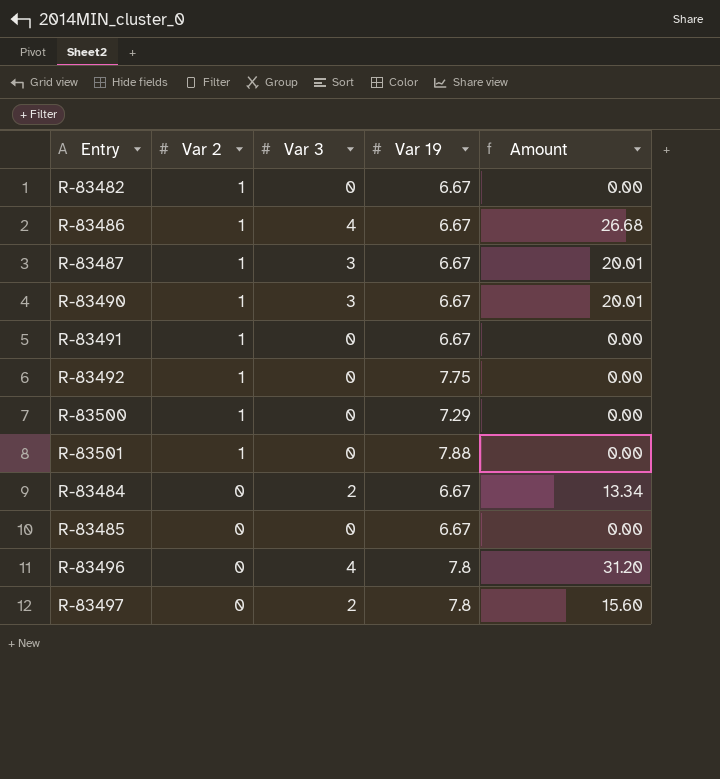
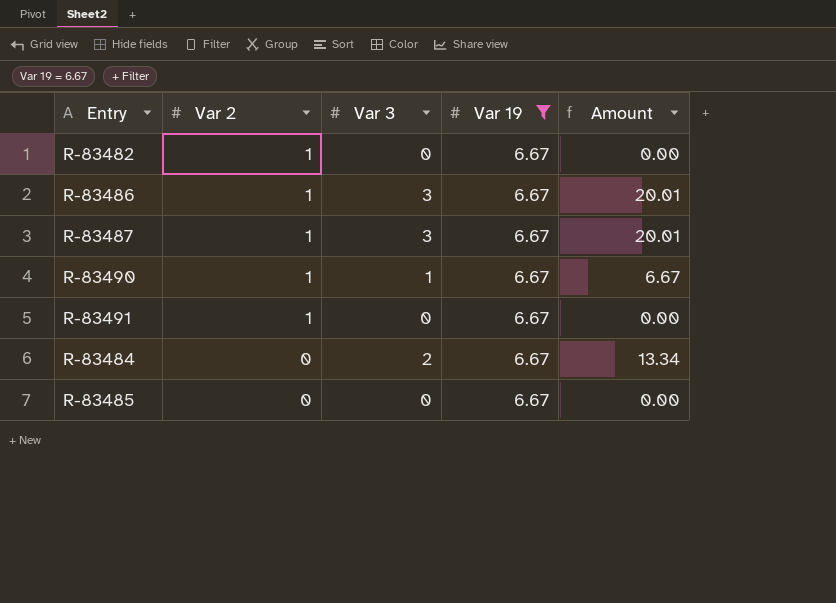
filter: none -> Var 19 = 6.67
R-83486 | Var 3: 4 -> 3
R-83486 | Amount: 26.68 -> 20.01
R-83490 | Var 3: 3 -> 1
R-83490 | Amount: 20.01 -> 6.67

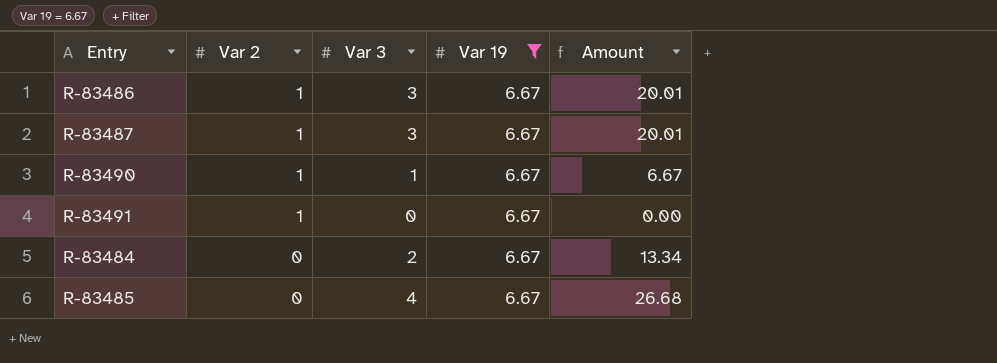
row R-83482: 1 | 0 | 6.67 | 0.00 -> none
R-83485 | Var 3: 0 -> 4
R-83485 | Amount: 0.00 -> 26.68

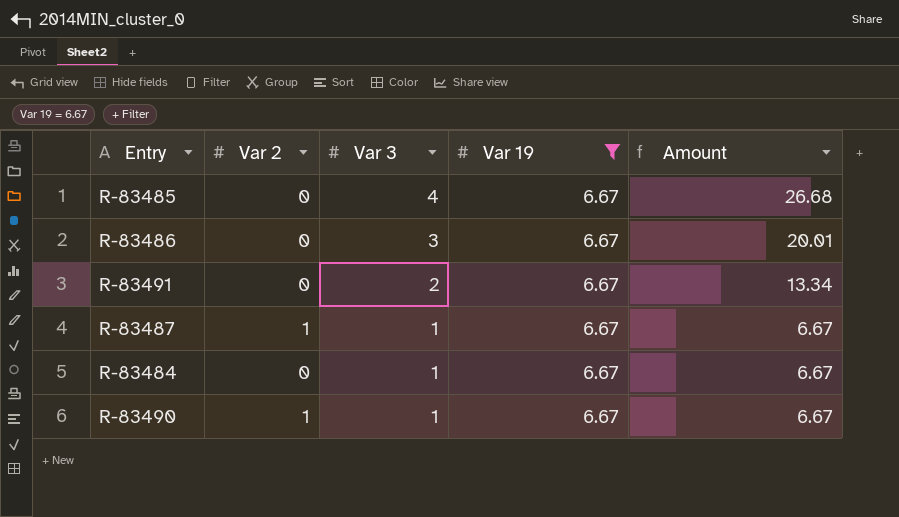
row order: Var 2 descending -> Var 3 descending
R-83486 | Var 2: 1 -> 0
R-83491 | Var 2: 1 -> 0
R-83491 | Var 3: 0 -> 2
R-83491 | Amount: 0.00 -> 13.34
R-83487 | Var 3: 3 -> 1
R-83487 | Amount: 20.01 -> 6.67
R-83484 | Var 3: 2 -> 1
R-83484 | Amount: 13.34 -> 6.67

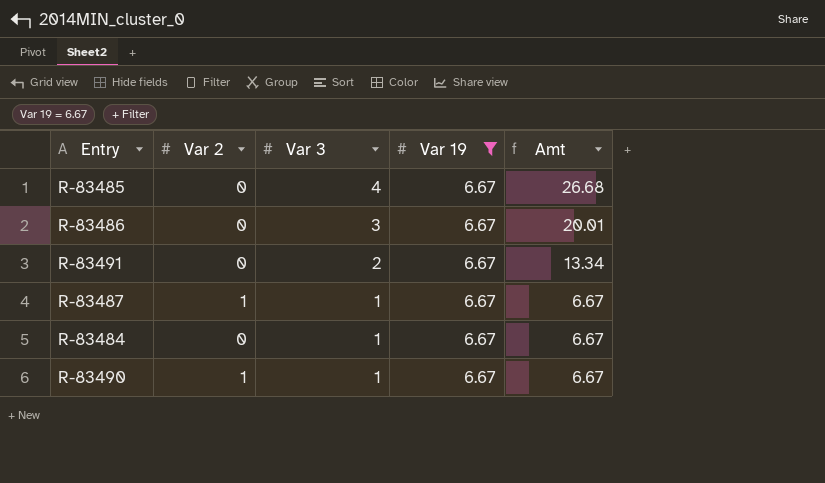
column name: Amount -> Amt

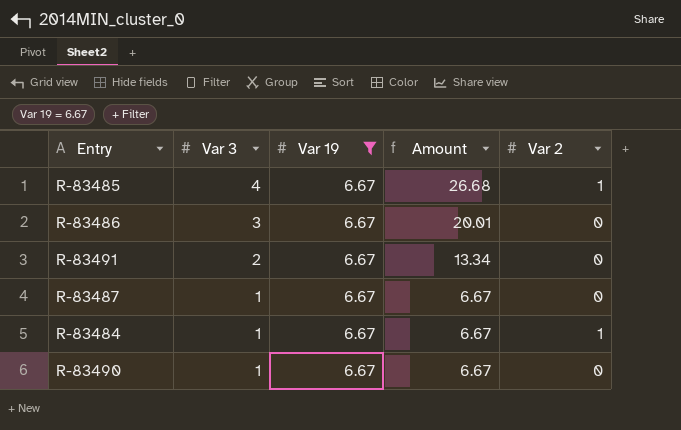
column name: Amt -> Amount
column Var 2 | position: 2 -> 5
R-83485 | Var 2: 0 -> 1
R-83487 | Var 2: 1 -> 0
R-83484 | Var 2: 0 -> 1
R-83490 | Var 2: 1 -> 0

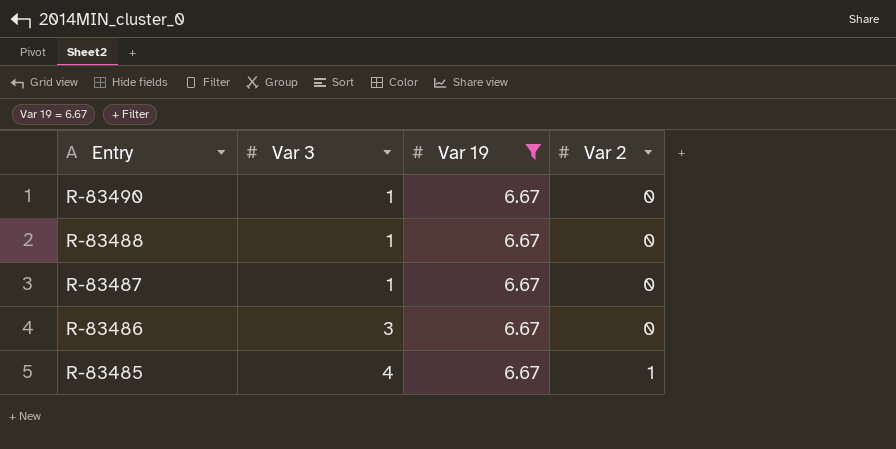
row order: Var 3 descending -> Entry descending
column Amount | formula: [Var 3] * [Var 19] -> none
row R-83491: 2 | 6.67 | 13.34 | 0 -> none
row R-83484: 1 | 6.67 | 6.67 | 1 -> none
row R-83488: none -> 1 | 6.67 | 0

